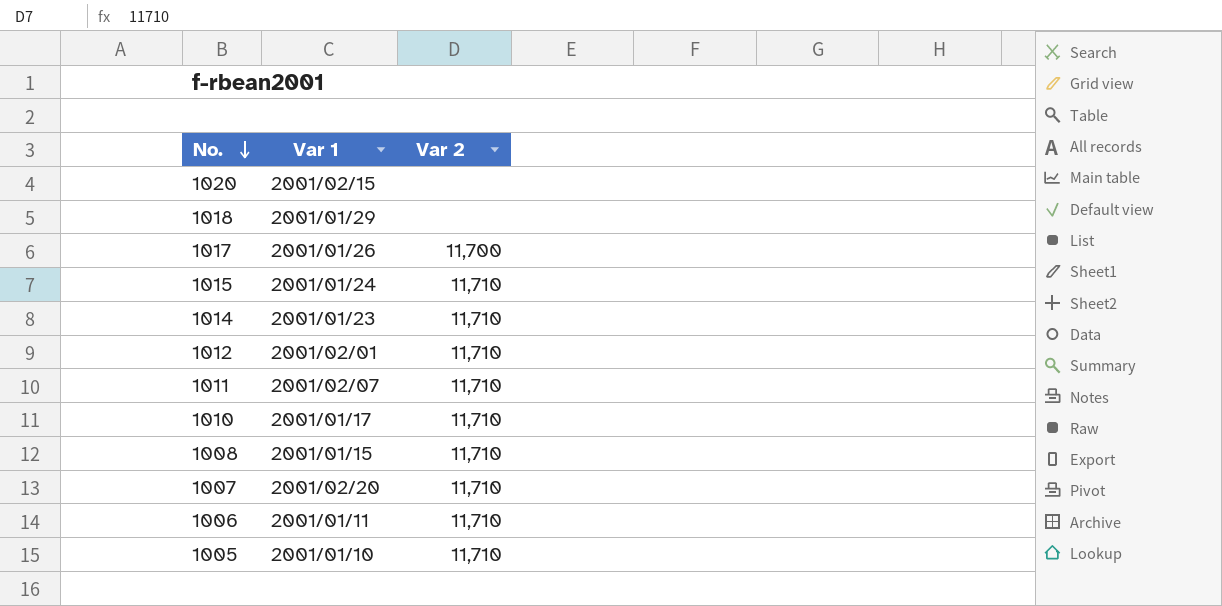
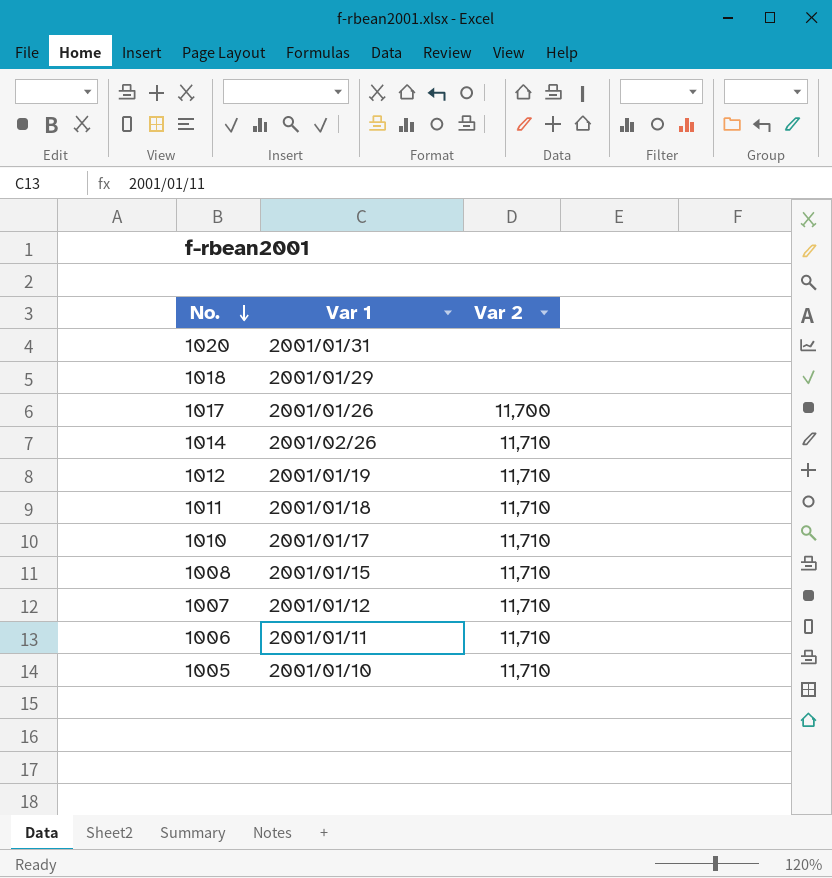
row 1015: 2001/01/24 | 11,710 -> none
1020 | Var 1: 2001/02/15 -> 2001/01/31
1014 | Var 1: 2001/01/23 -> 2001/02/26
1012 | Var 1: 2001/02/01 -> 2001/01/19
1011 | Var 1: 2001/02/07 -> 2001/01/18
1007 | Var 1: 2001/02/20 -> 2001/01/12

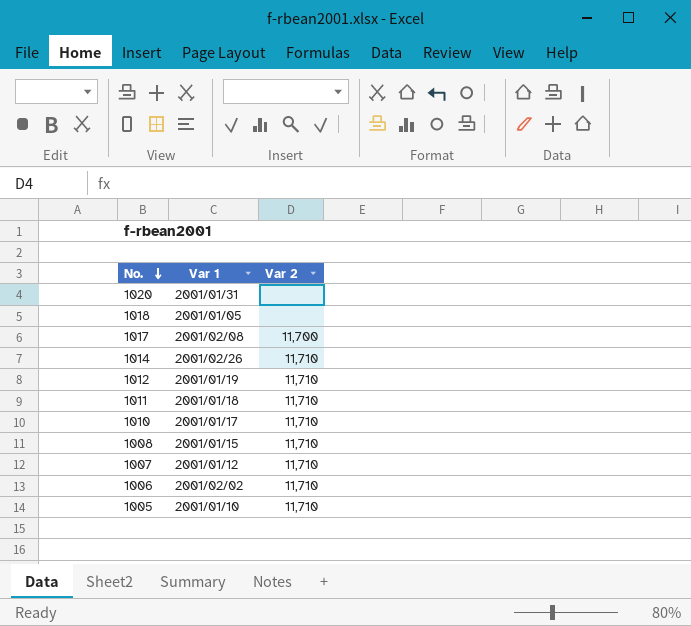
1018 | Var 1: 2001/01/29 -> 2001/01/05
1017 | Var 1: 2001/01/26 -> 2001/02/08
1006 | Var 1: 2001/01/11 -> 2001/02/02

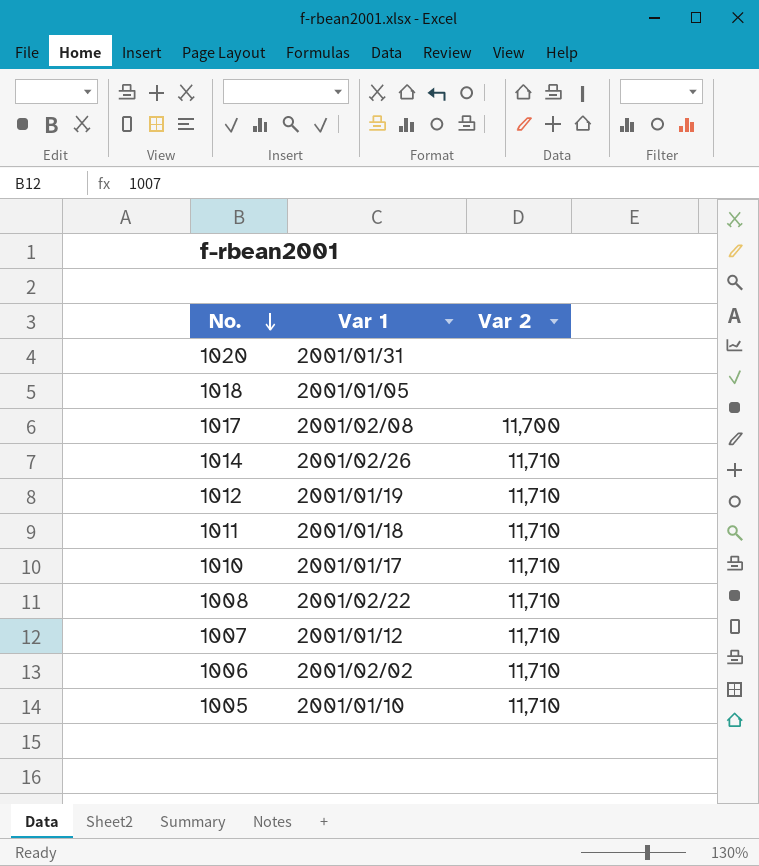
1008 | Var 1: 2001/01/15 -> 2001/02/22

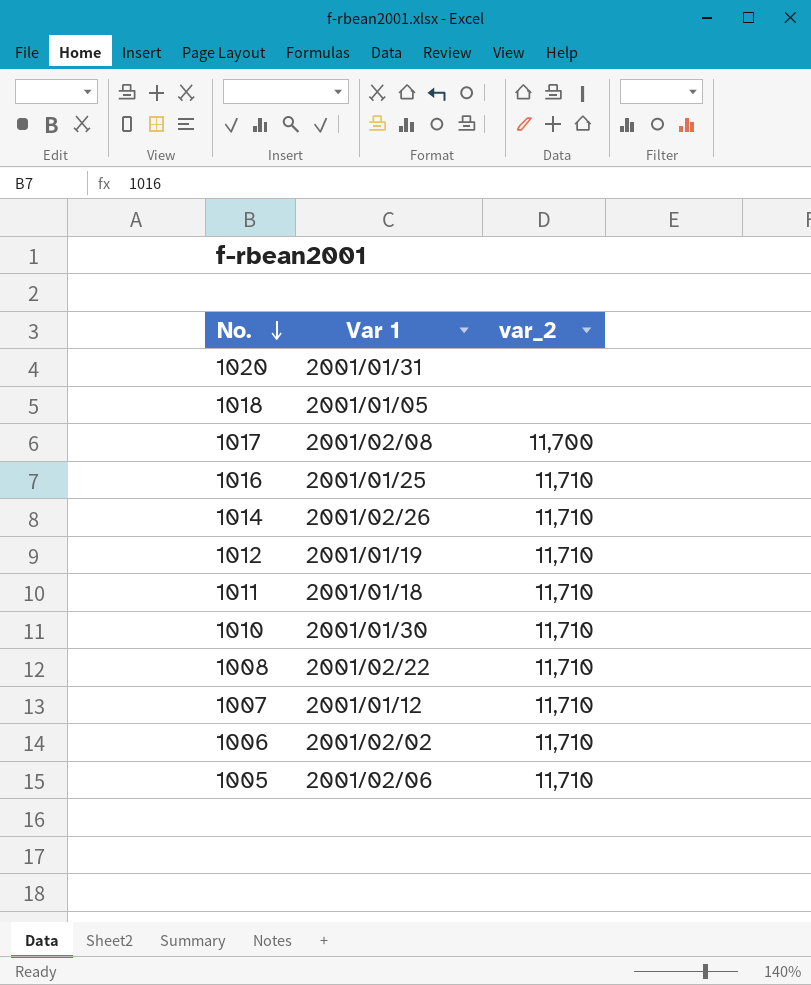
column name: Var 2 -> var_2
row 1016: none -> 2001/01/25 | 11,710
1010 | Var 1: 2001/01/17 -> 2001/01/30
1005 | Var 1: 2001/01/10 -> 2001/02/06

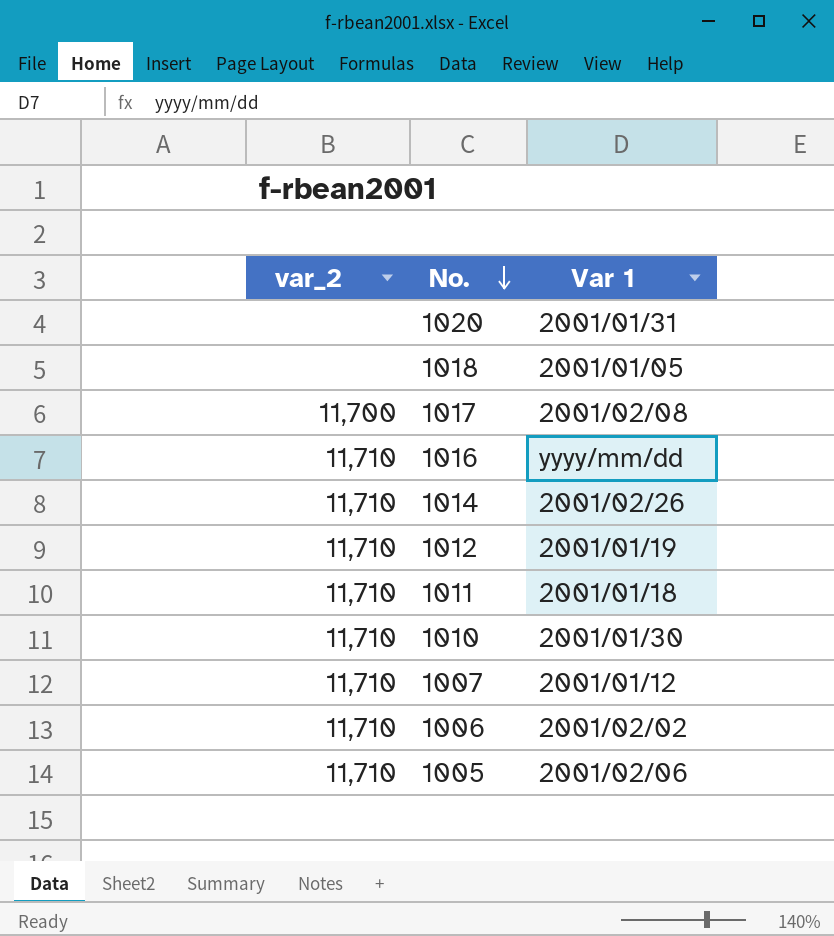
column var_2 | position: 3 -> 1
row 1008: 2001/02/22 | 11,710 -> none
1016 | Var 1: 2001/01/25 -> yyyy/mm/dd

